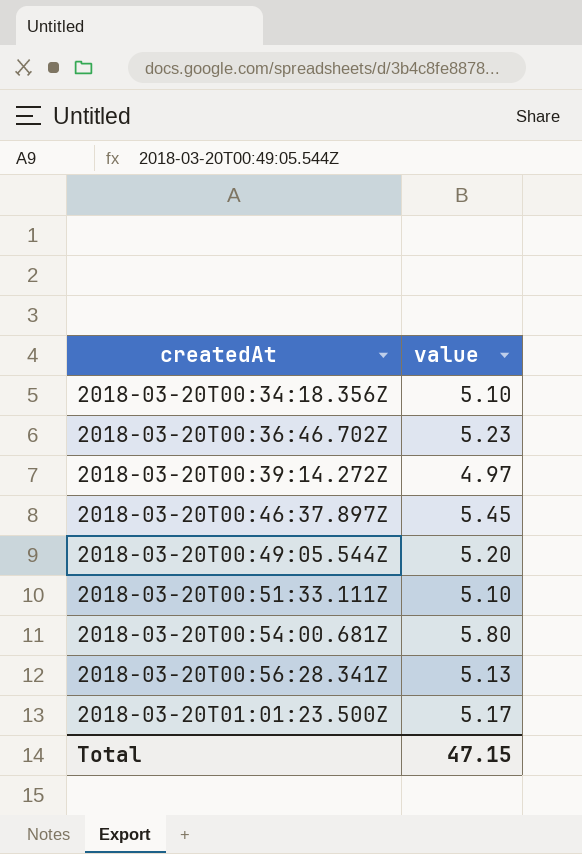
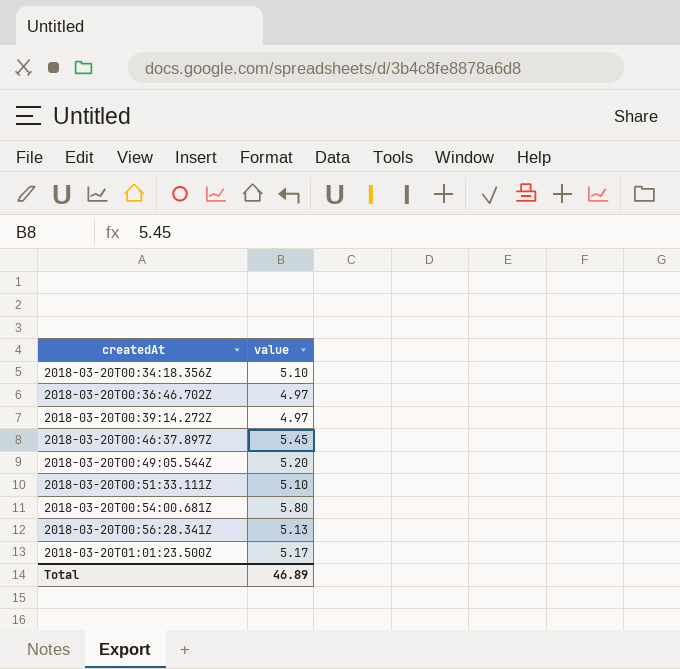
2018-03-20T00:36:46.702Z | value: 5.23 -> 4.97
Total | value: 47.15 -> 46.89

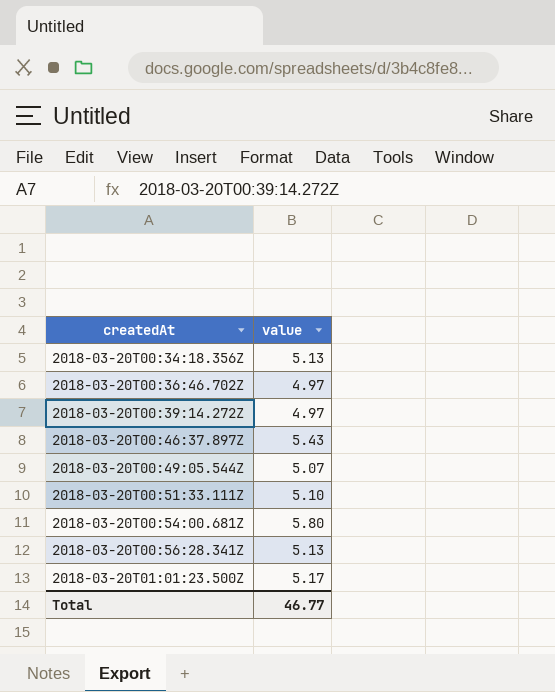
2018-03-20T00:34:18.356Z | value: 5.10 -> 5.13
2018-03-20T00:46:37.897Z | value: 5.45 -> 5.43
2018-03-20T00:49:05.544Z | value: 5.20 -> 5.07
Total | value: 46.89 -> 46.77

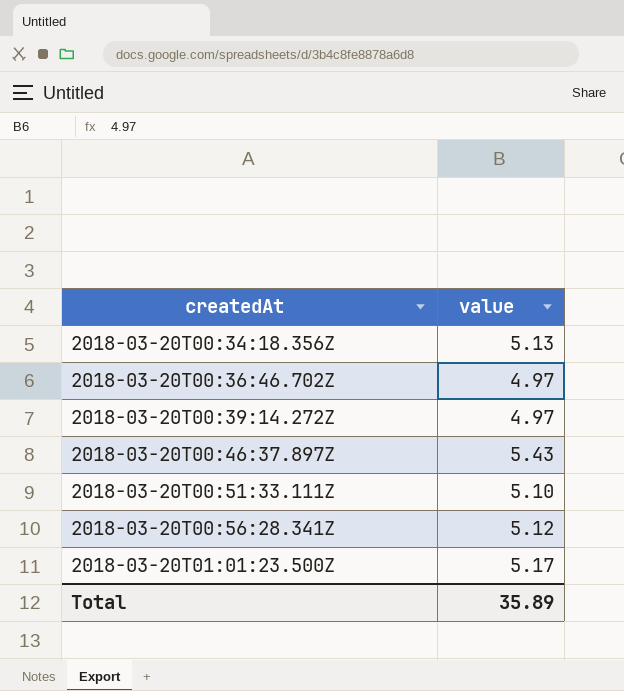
row 2018-03-20T00:49:05.544Z: 5.07 -> none
row 2018-03-20T00:54:00.681Z: 5.80 -> none
2018-03-20T00:56:28.341Z | value: 5.13 -> 5.12
Total | value: 46.77 -> 35.89

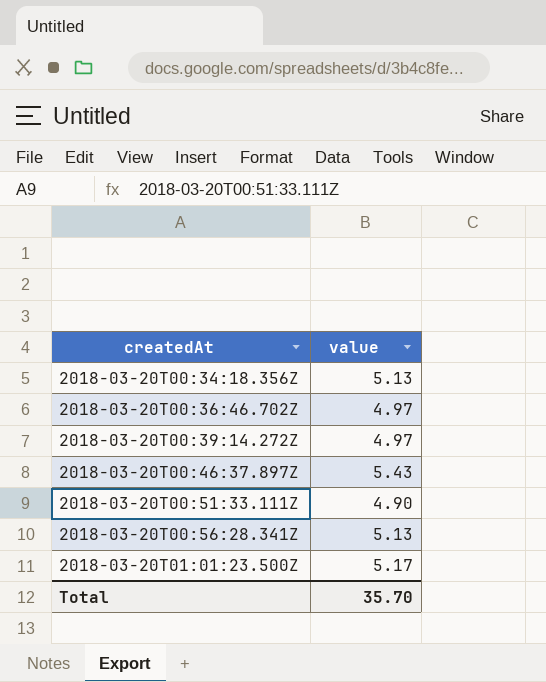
2018-03-20T00:51:33.111Z | value: 5.10 -> 4.90
2018-03-20T00:56:28.341Z | value: 5.12 -> 5.13
Total | value: 35.89 -> 35.70

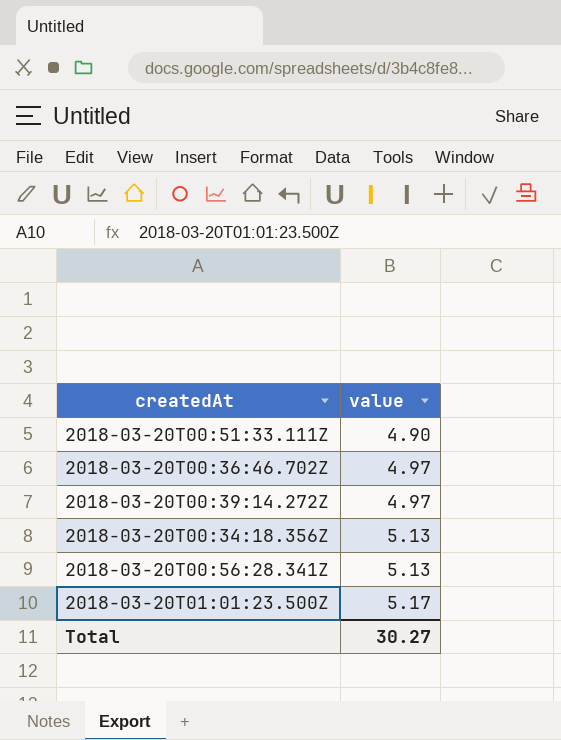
row order: createdAt ascending -> value ascending
row 2018-03-20T00:46:37.897Z: 5.43 -> none
Total | value: 35.70 -> 30.27

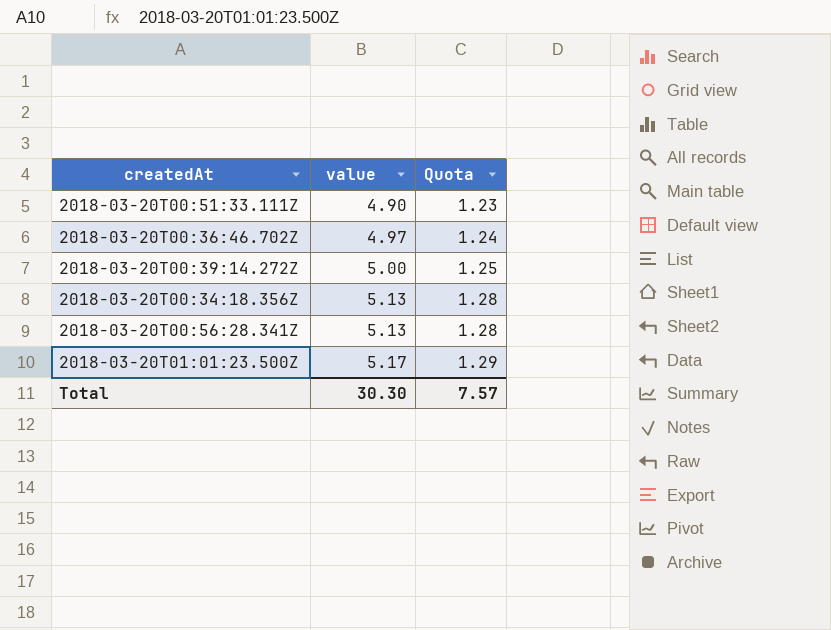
column Quota | formula: none -> [value] * 0.25
2018-03-20T00:39:14.272Z | value: 4.97 -> 5.00
Total | value: 30.27 -> 30.30

